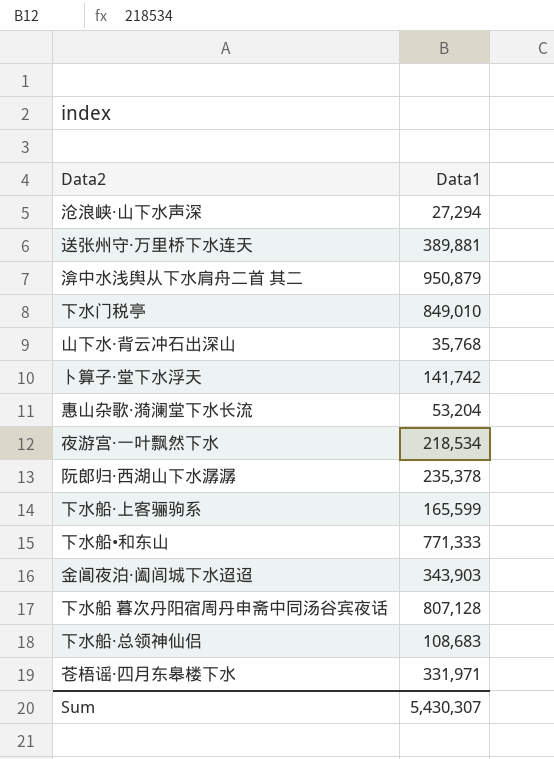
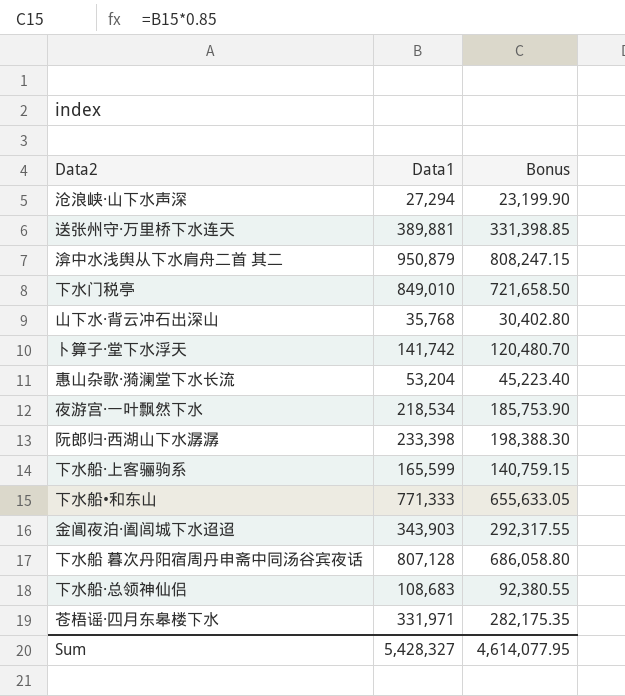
column Bonus | formula: none -> [Data1] * 0.85
阮郎归·西湖山下水潺潺 | Data1: 235,378 -> 233,398
Sum | Data1: 5,430,307 -> 5,428,327

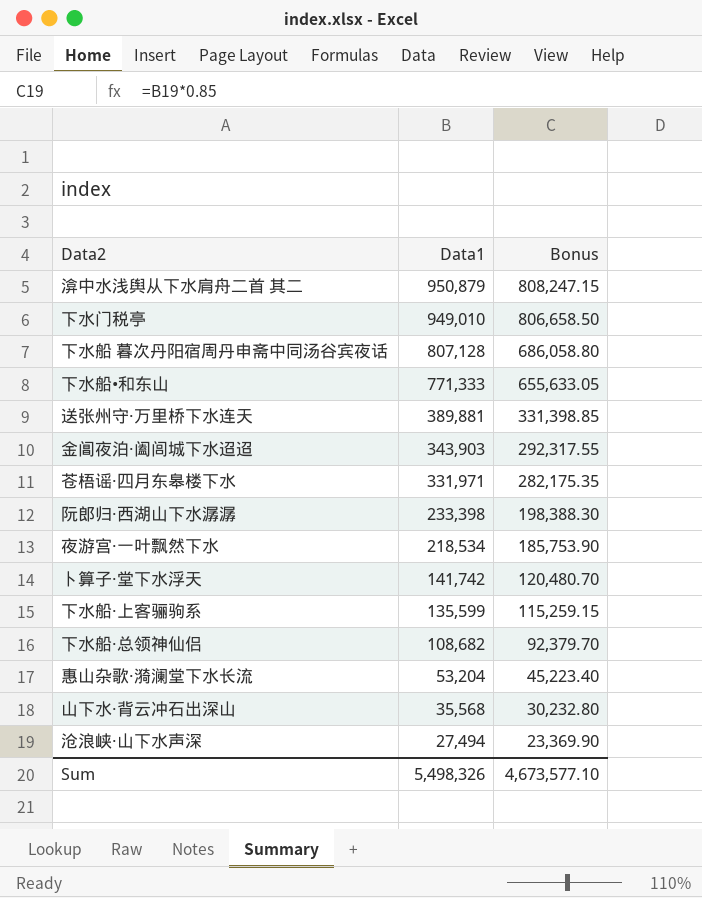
row order: none -> Data1 descending
下水门税亭 | Data1: 849,010 -> 949,010
下水门税亭 | Bonus: 721,658.50 -> 806,658.50
下水船·上客骊驹系 | Data1: 165,599 -> 135,599
下水船·上客骊驹系 | Bonus: 140,759.15 -> 115,259.15
下水船·总领神仙侣 | Data1: 108,683 -> 108,682
下水船·总领神仙侣 | Bonus: 92,380.55 -> 92,379.70
山下水·背云冲石出深山 | Data1: 35,768 -> 35,568
山下水·背云冲石出深山 | Bonus: 30,402.80 -> 30,232.80
沧浪峡·山下水声深 | Data1: 27,294 -> 27,494
沧浪峡·山下水声深 | Bonus: 23,199.90 -> 23,369.90
Sum | Data1: 5,428,327 -> 5,498,326
Sum | Bonus: 4,614,077.95 -> 4,673,577.10

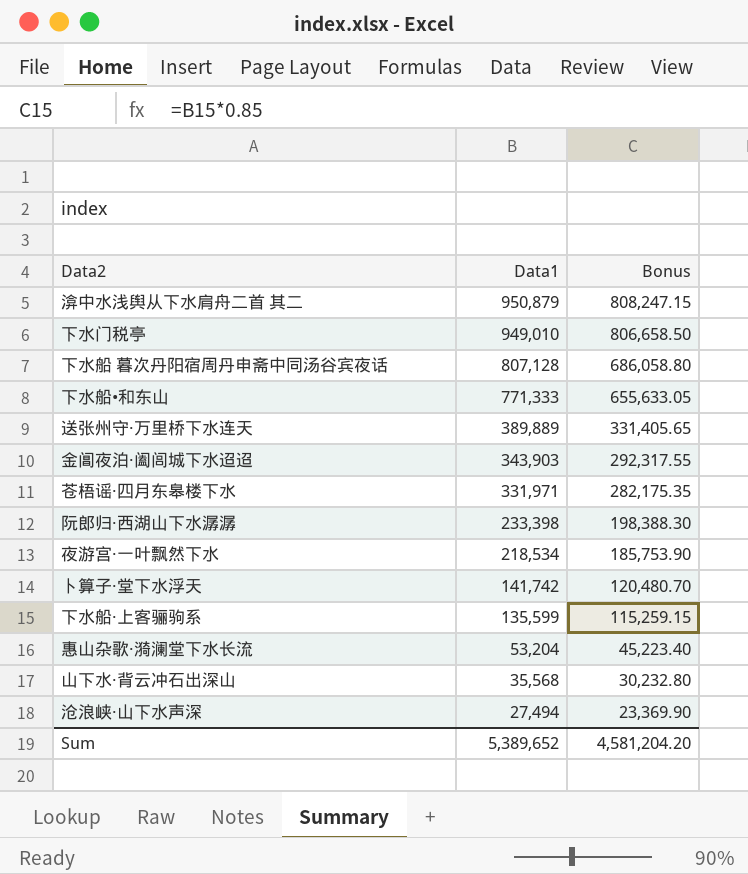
row 下水船·总领神仙侣: 108,682 | 92,379.70 -> none
送张州守·万里桥下水连天 | Data1: 389,881 -> 389,889
送张州守·万里桥下水连天 | Bonus: 331,398.85 -> 331,405.65
Sum | Data1: 5,498,326 -> 5,389,652
Sum | Bonus: 4,673,577.10 -> 4,581,204.20

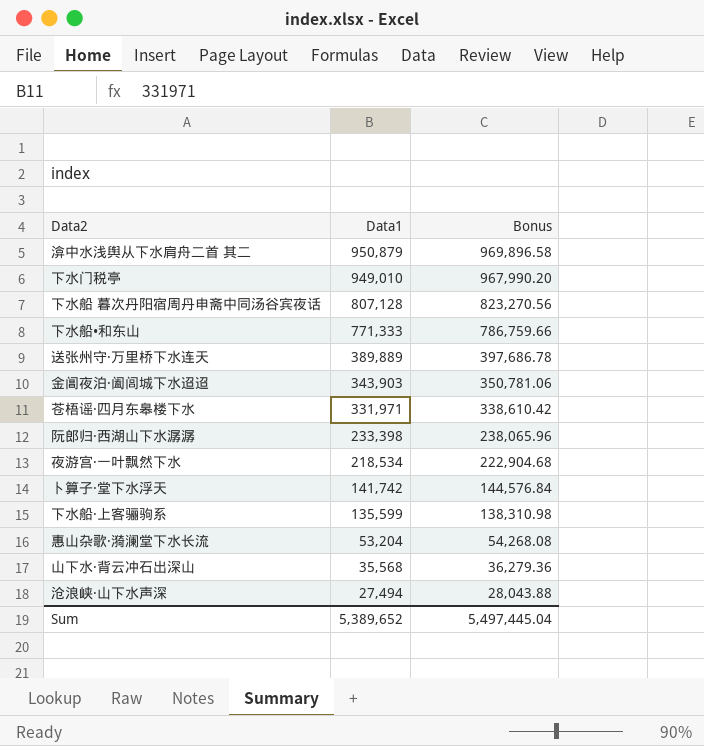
column Bonus | formula: [Data1] * 0.85 -> [Data1] * 1.02
Sum | Bonus: 4,581,204.20 -> 5,497,445.04

